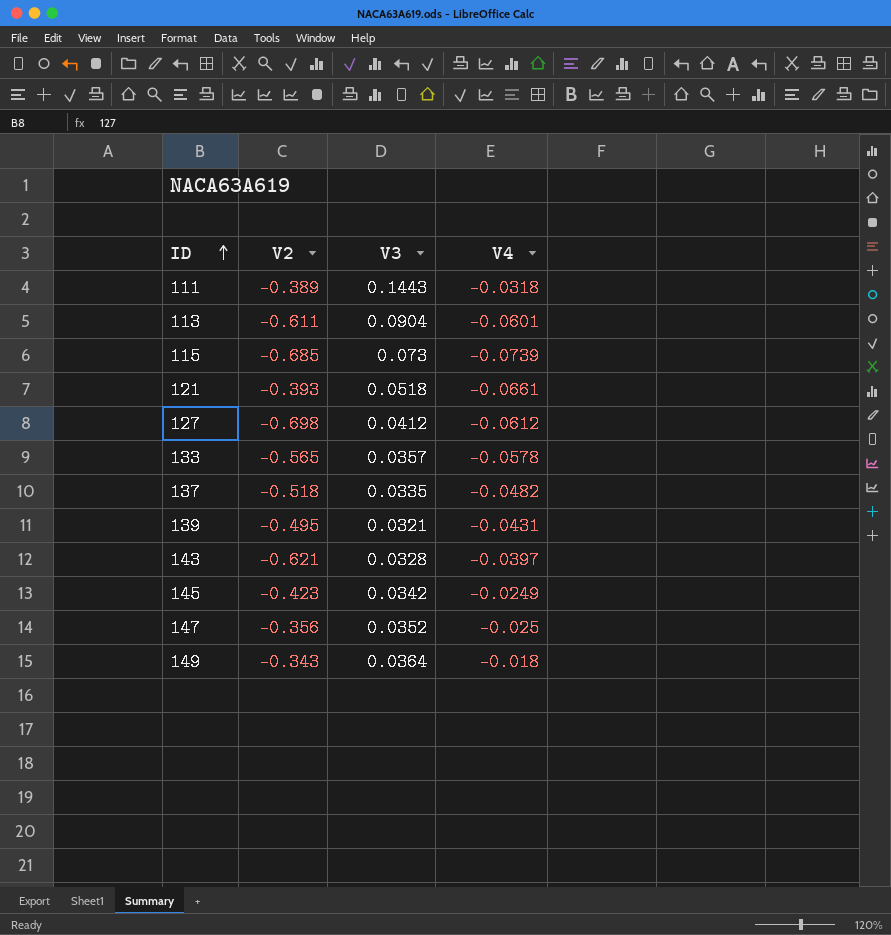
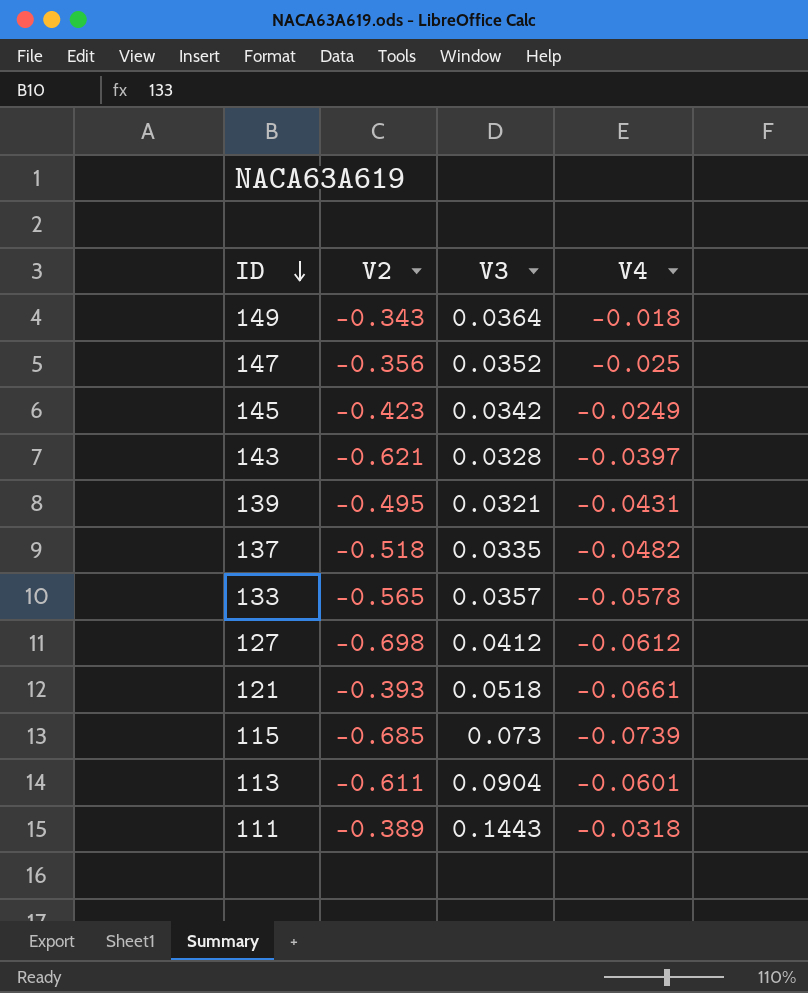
row order: ID ascending -> ID descending

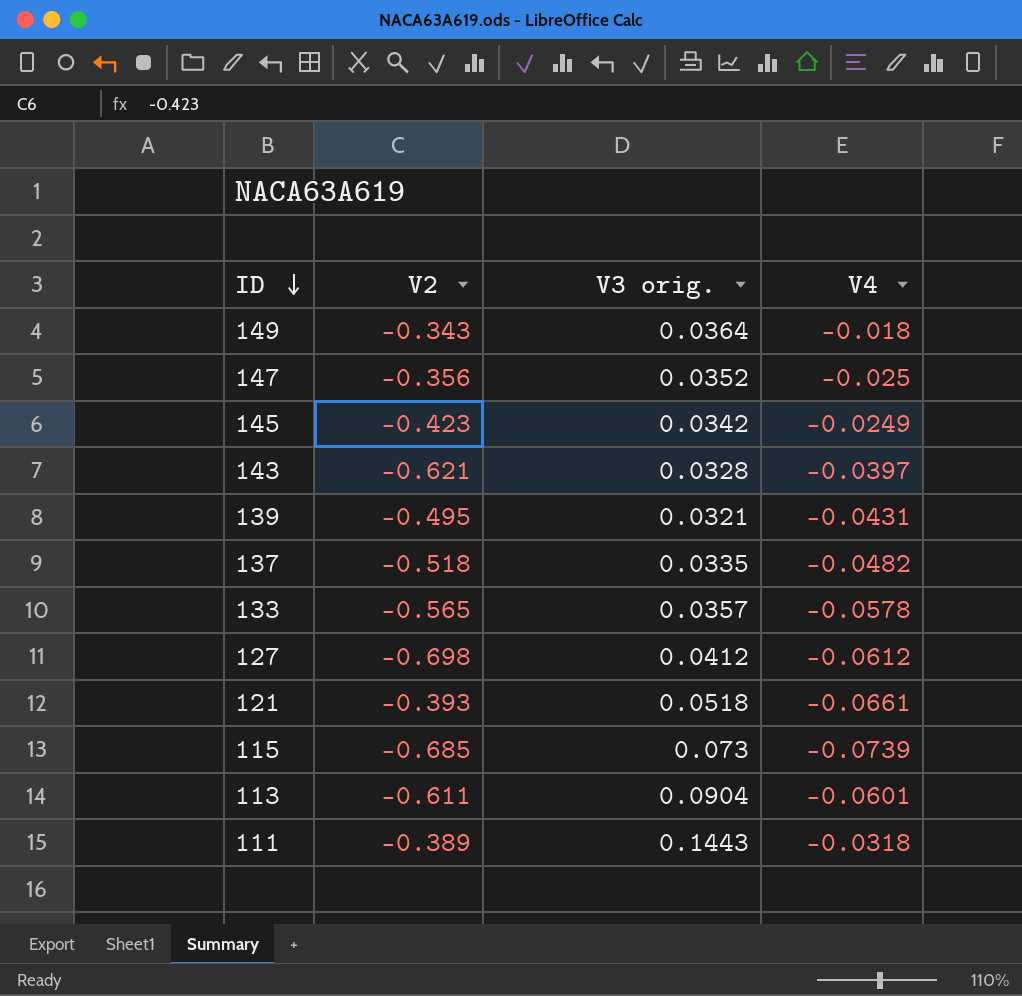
column name: V3 -> V3 orig.

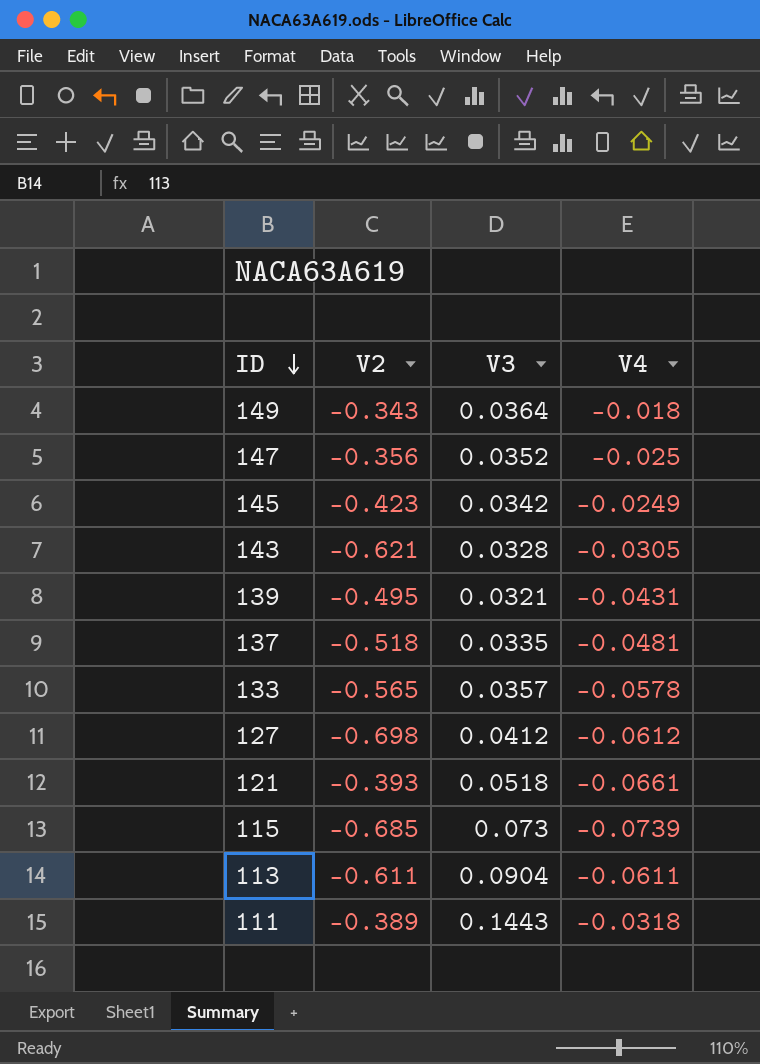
column name: V3 orig. -> V3
143 | V4: -0.0397 -> -0.0305
137 | V4: -0.0482 -> -0.0481
113 | V4: -0.0601 -> -0.0611

